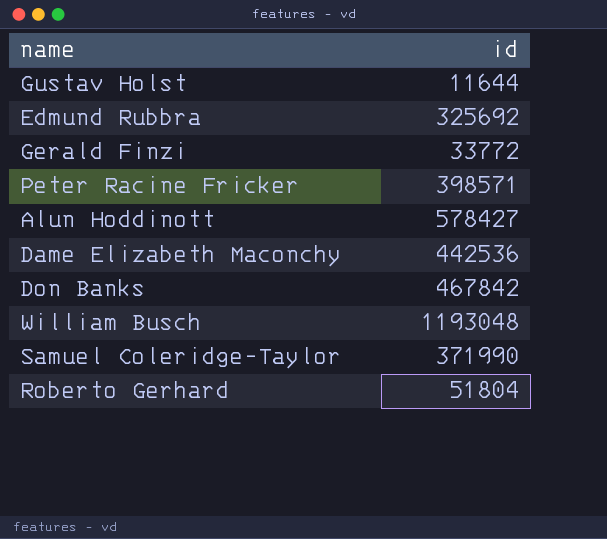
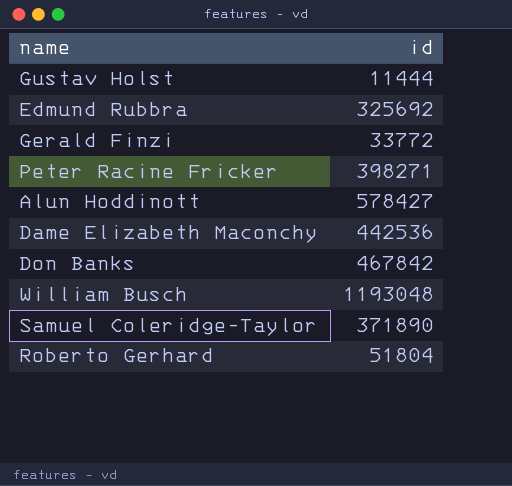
Gustav Holst | id: 11644 -> 11444
Peter Racine Fricker | id: 398571 -> 398271
Samuel Coleridge-Taylor | id: 371990 -> 371890

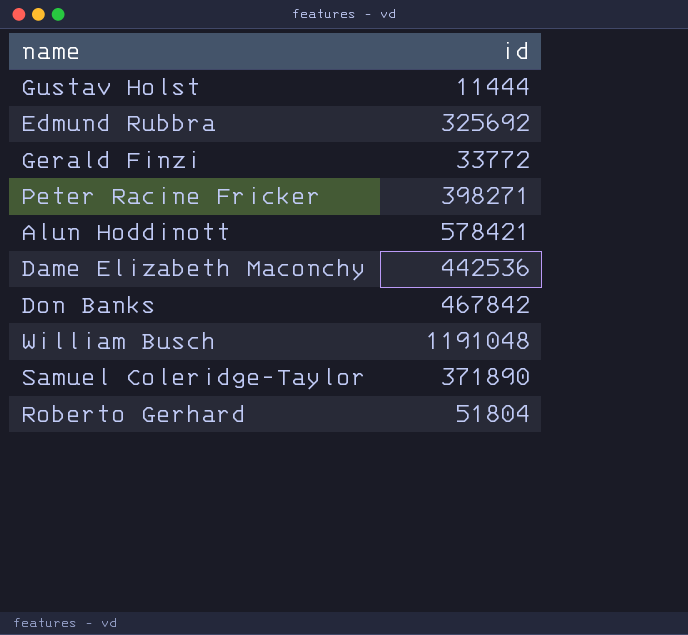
Alun Hoddinott | id: 578427 -> 578421
William Busch | id: 1193048 -> 1191048

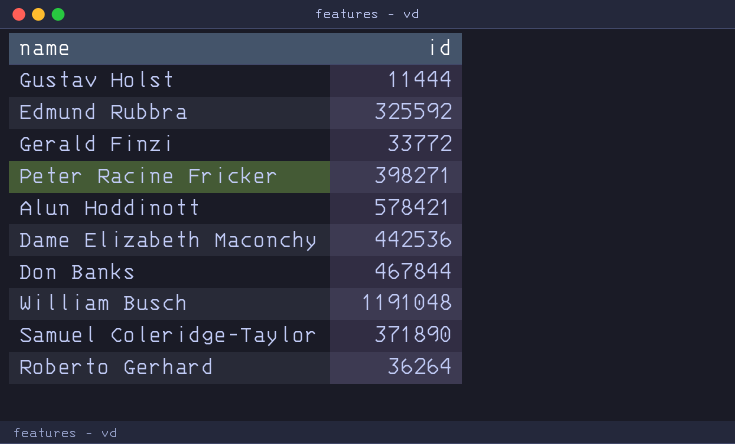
Edmund Rubbra | id: 325692 -> 325592
Don Banks | id: 467842 -> 467844
Roberto Gerhard | id: 51804 -> 36264

